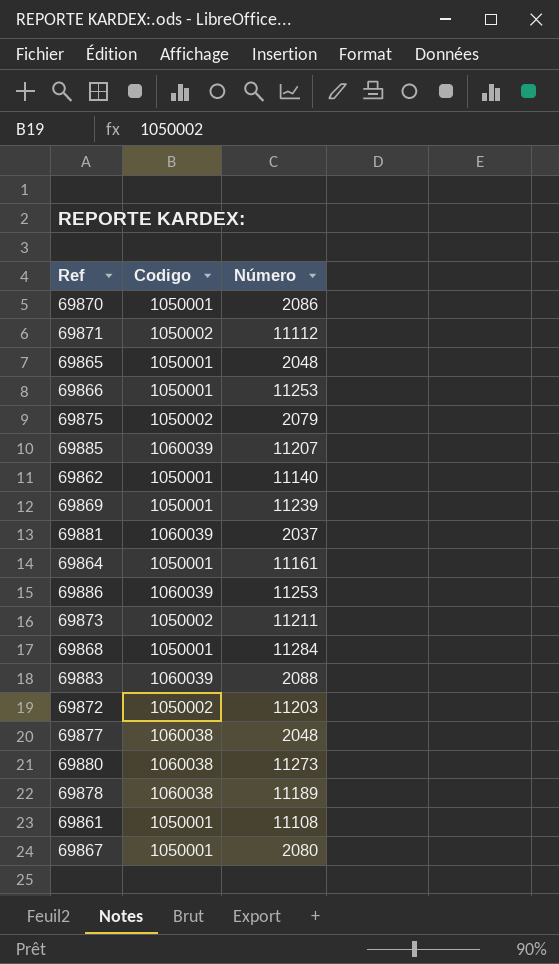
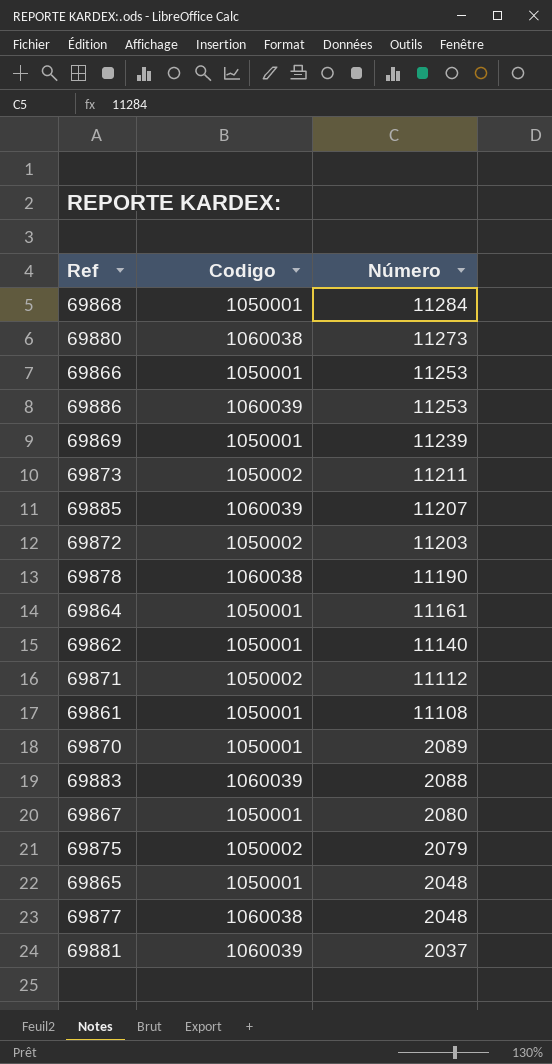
row order: none -> Número descending
69878 | Número: 11189 -> 11190
69870 | Número: 2086 -> 2089

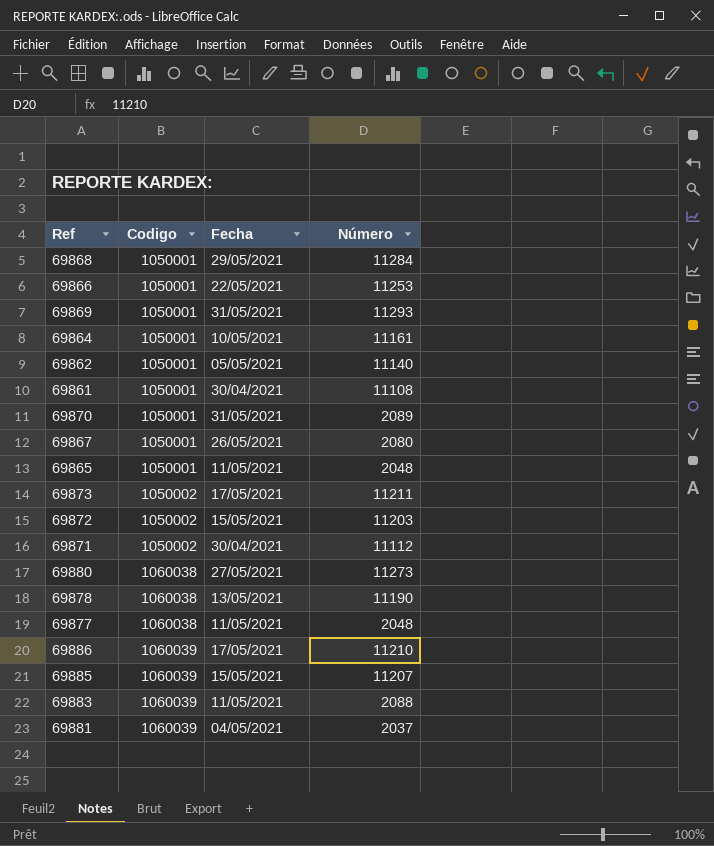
row order: Número descending -> Codigo ascending
column Fecha | position: none -> 3
row 69875: 1050002 | 2079 -> none
69869 | Número: 11239 -> 11293
69886 | Número: 11253 -> 11210

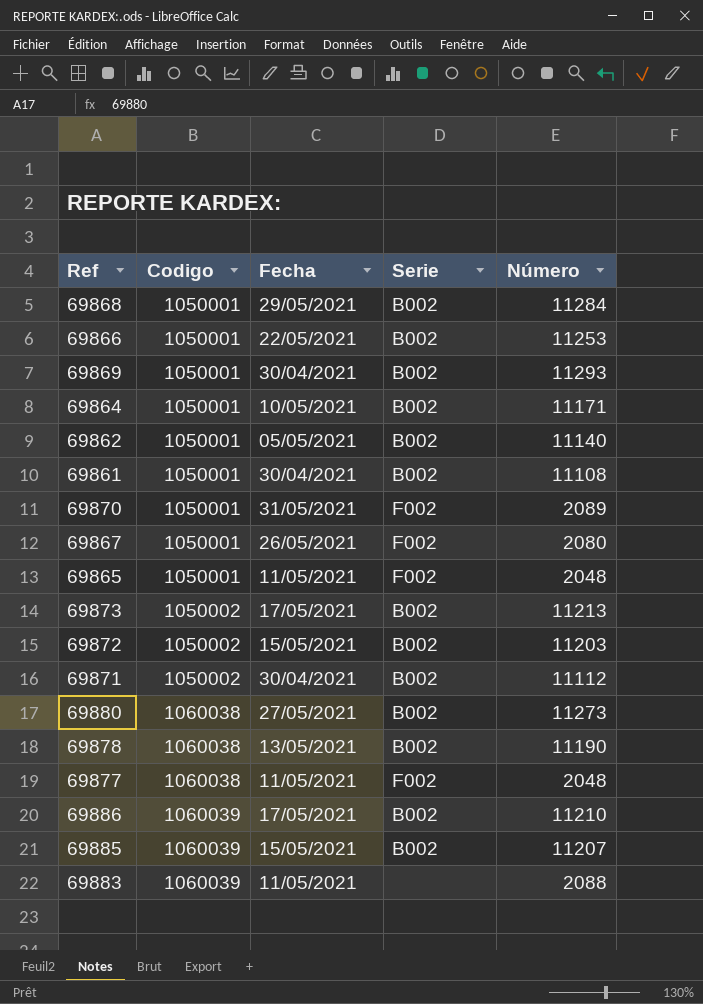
column Serie | position: none -> 4
row 69881: 1060039 | 04/05/2021 | 2037 -> none
69869 | Fecha: 31/05/2021 -> 30/04/2021
69864 | Número: 11161 -> 11171
69873 | Número: 11211 -> 11213

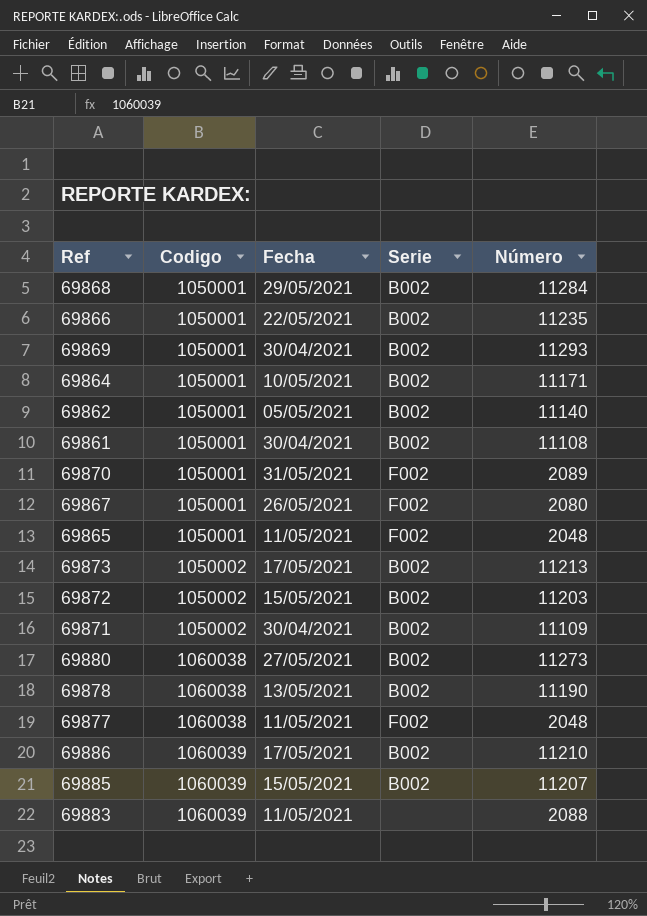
69866 | Número: 11253 -> 11235
69871 | Número: 11112 -> 11109

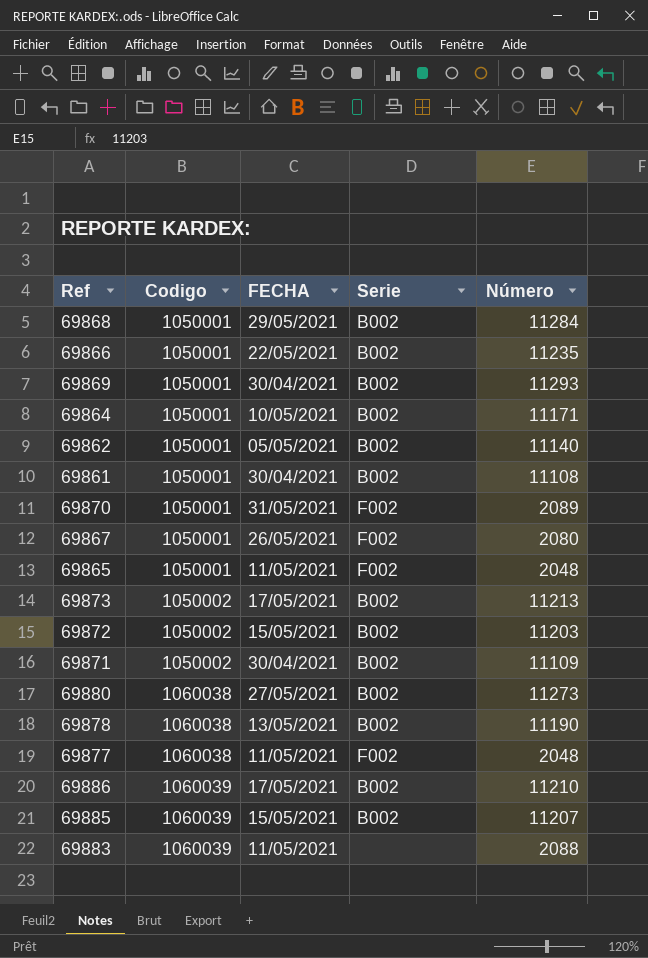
column name: Fecha -> FECHA

